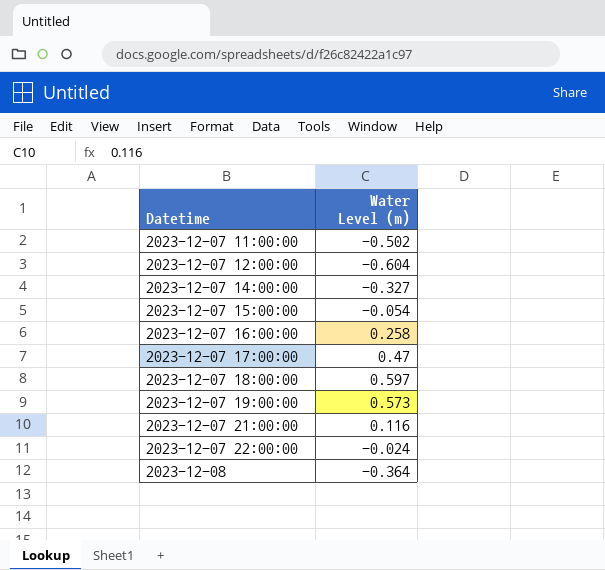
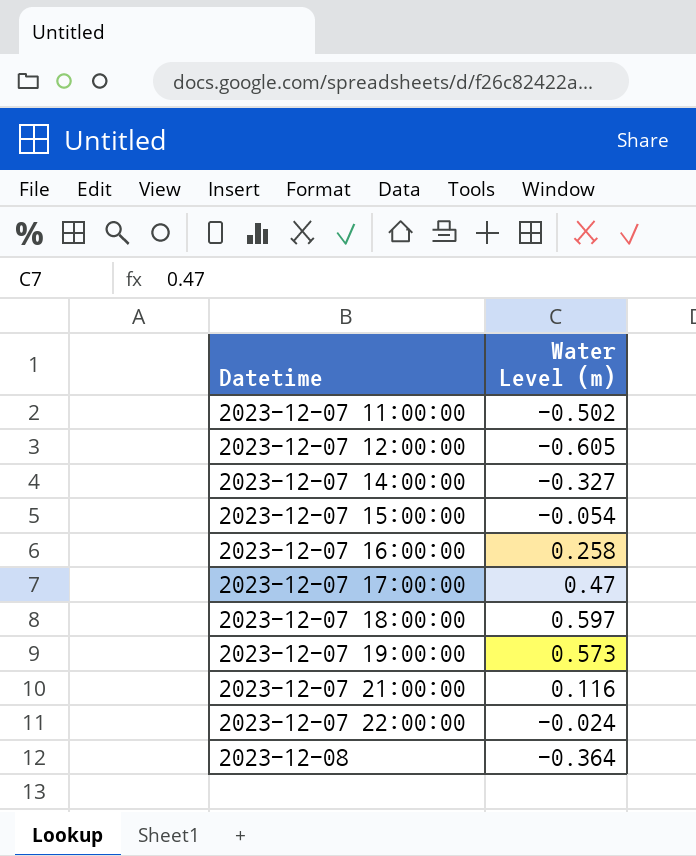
2023-12-07 12:00:00 | Water Level (m): -0.604 -> -0.605

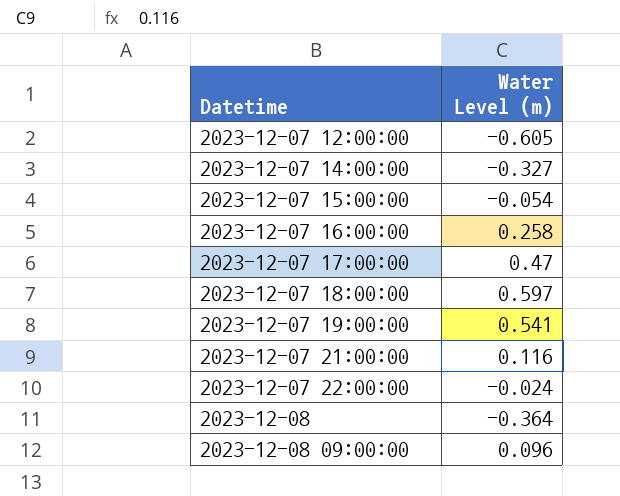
row 2023-12-07 11:00:00: -0.502 -> none
2023-12-07 19:00:00 | Water Level (m): 0.573 -> 0.541
row 2023-12-08 09:00:00: none -> 0.096

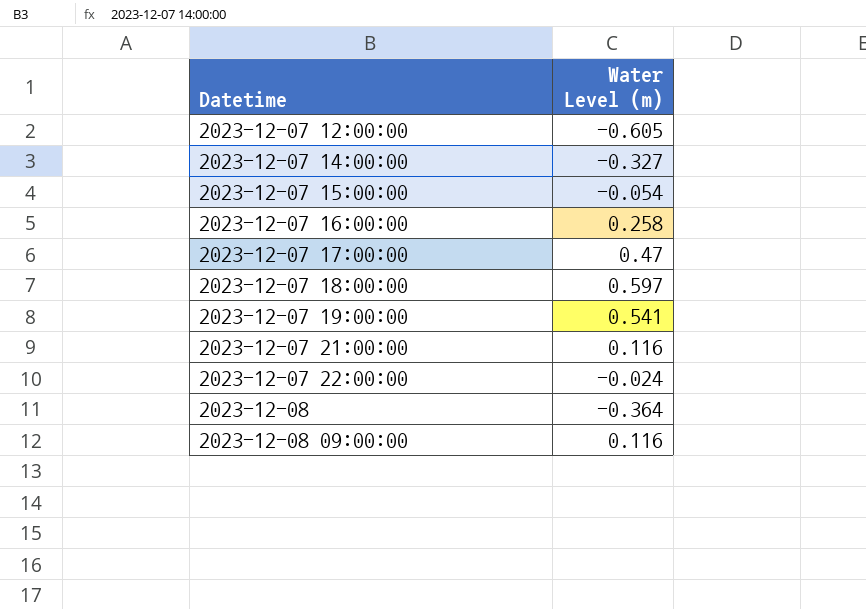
2023-12-08 09:00:00 | Water Level (m): 0.096 -> 0.116

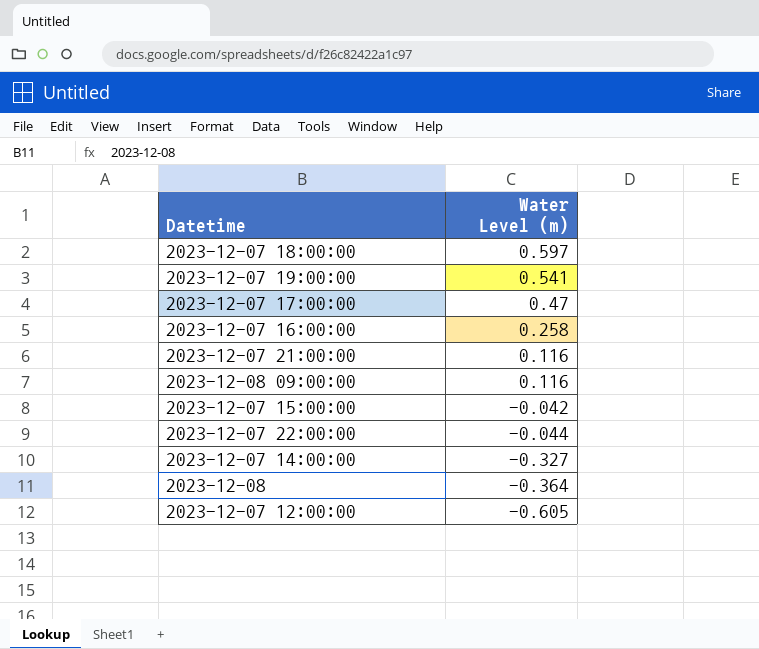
row order: Datetime ascending -> Water Level (m) descending
2023-12-07 15:00:00 | Water Level (m): -0.054 -> -0.042
2023-12-07 22:00:00 | Water Level (m): -0.024 -> -0.044

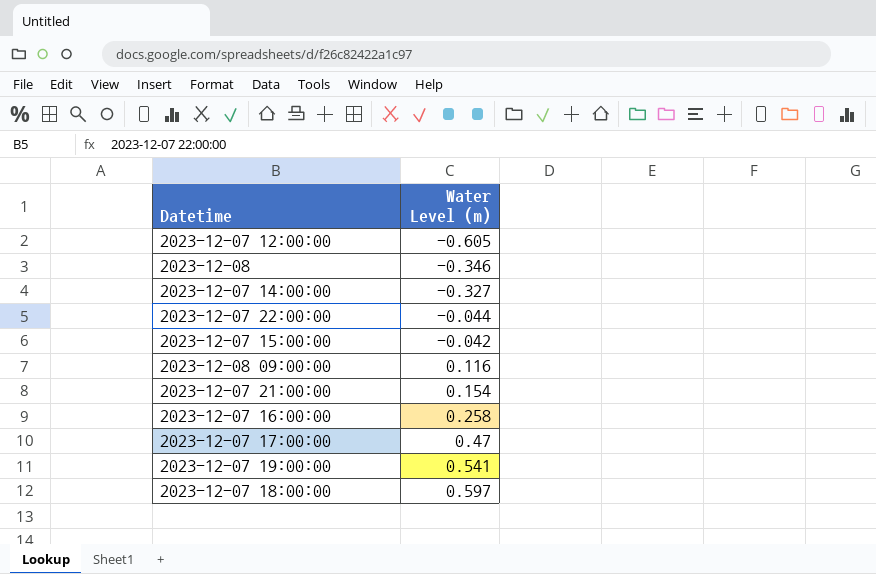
row order: Water Level (m) descending -> Water Level (m) ascending
2023-12-08 | Water Level (m): -0.364 -> -0.346
2023-12-07 21:00:00 | Water Level (m): 0.116 -> 0.154

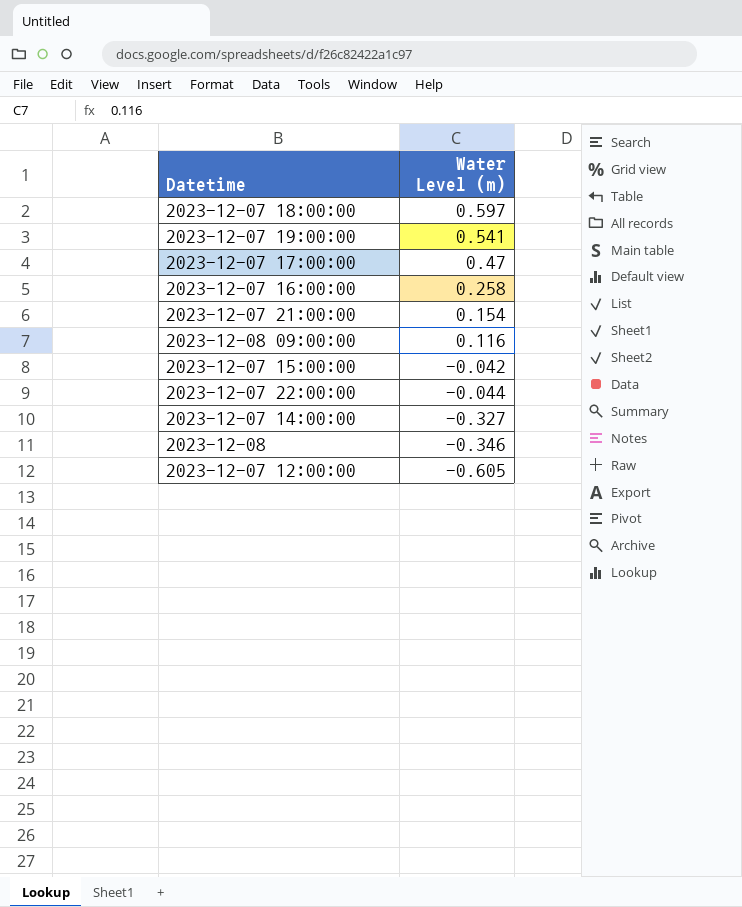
row order: Water Level (m) ascending -> Water Level (m) descending

